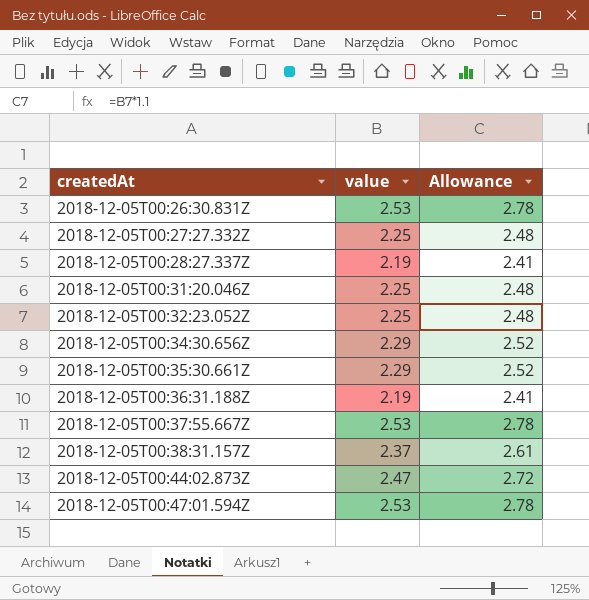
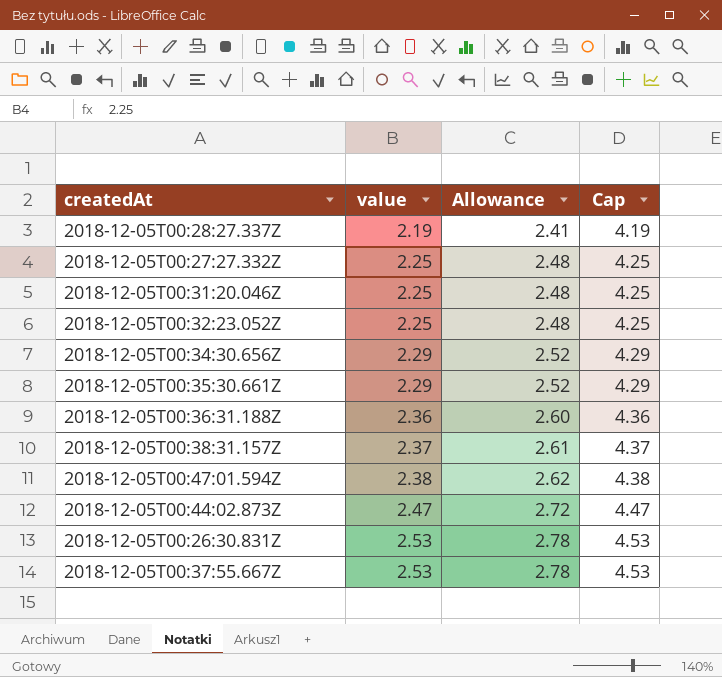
row order: createdAt ascending -> value ascending
column Cap | formula: none -> [value] + 2
2018-12-05T00:36:31.188Z | value: 2.19 -> 2.36
2018-12-05T00:36:31.188Z | Allowance: 2.41 -> 2.60
2018-12-05T00:47:01.594Z | value: 2.53 -> 2.38
2018-12-05T00:47:01.594Z | Allowance: 2.78 -> 2.62

